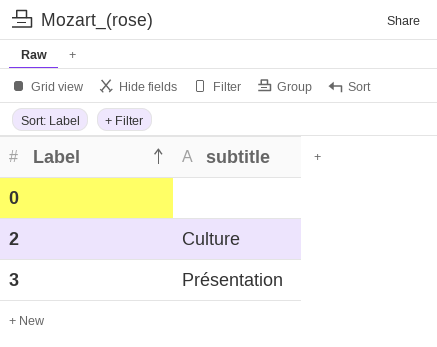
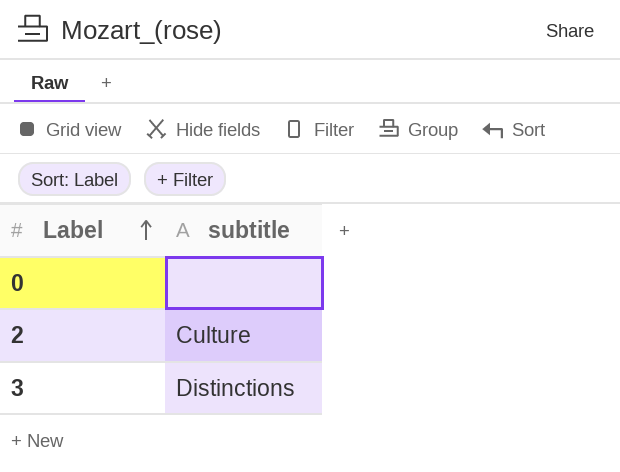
3 | subtitle: Présentation -> Distinctions

